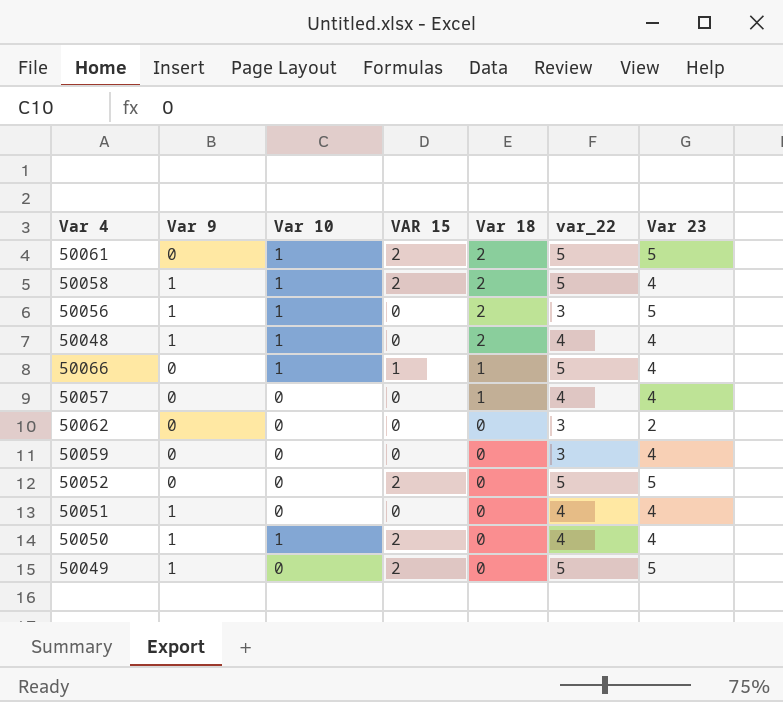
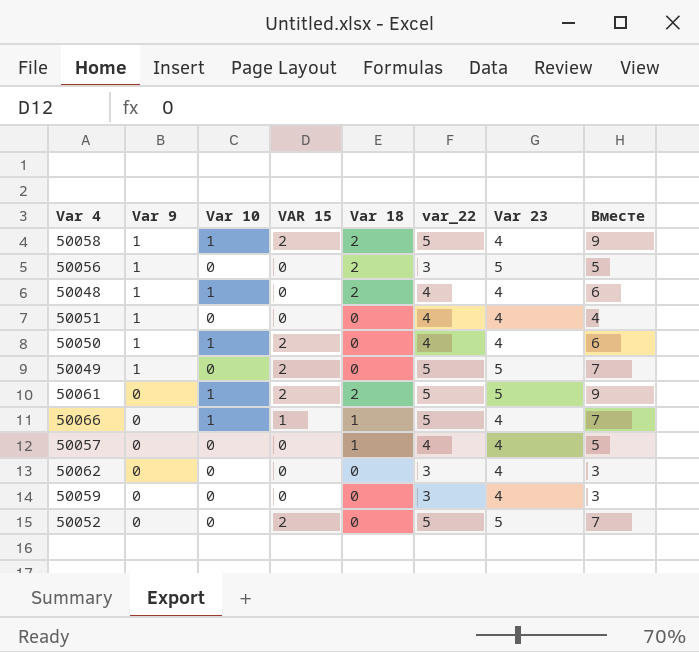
row order: Var 18 descending -> Var 9 descending
column Вместе | formula: none -> [VAR 15] + [Var 18] + [var_22]
50056 | Var 10: 1 -> 0
50062 | Var 23: 2 -> 4

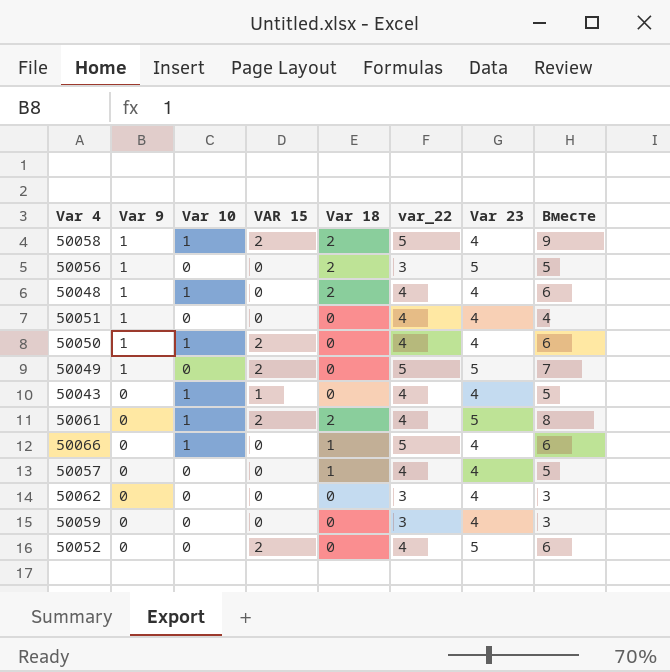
row 50043: none -> 0 | 1 | 1 | 0 | 4 | 4 | 5
50061 | var_22: 5 -> 4
50061 | Вместе: 9 -> 8
50066 | VAR 15: 1 -> 0
50066 | Вместе: 7 -> 6
50052 | var_22: 5 -> 4
50052 | Вместе: 7 -> 6

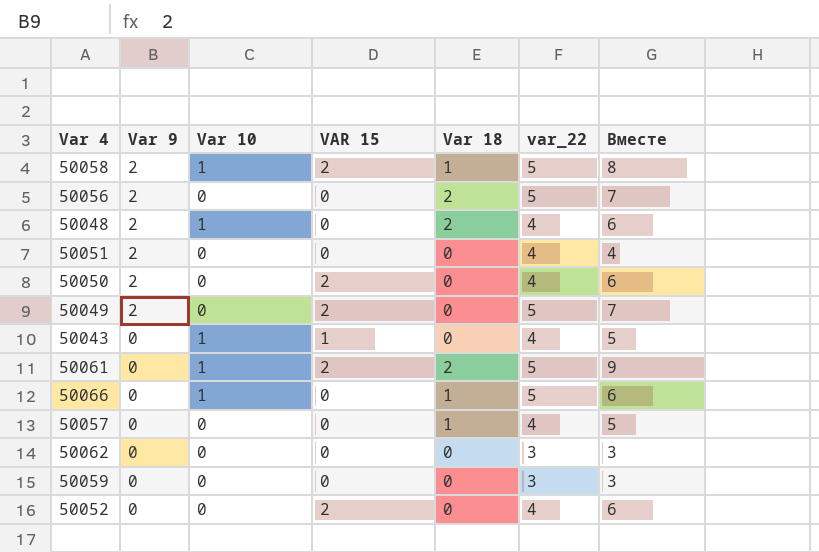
column Var 23 | position: 7 -> none
50058 | Var 9: 1 -> 2
50058 | Var 18: 2 -> 1
50058 | Вместе: 9 -> 8
50056 | Var 9: 1 -> 2
50056 | var_22: 3 -> 5
50056 | Вместе: 5 -> 7
50048 | Var 9: 1 -> 2
50051 | Var 9: 1 -> 2
50050 | Var 9: 1 -> 2
50050 | Var 10: 1 -> 0
50049 | Var 9: 1 -> 2
50061 | var_22: 4 -> 5
50061 | Вместе: 8 -> 9

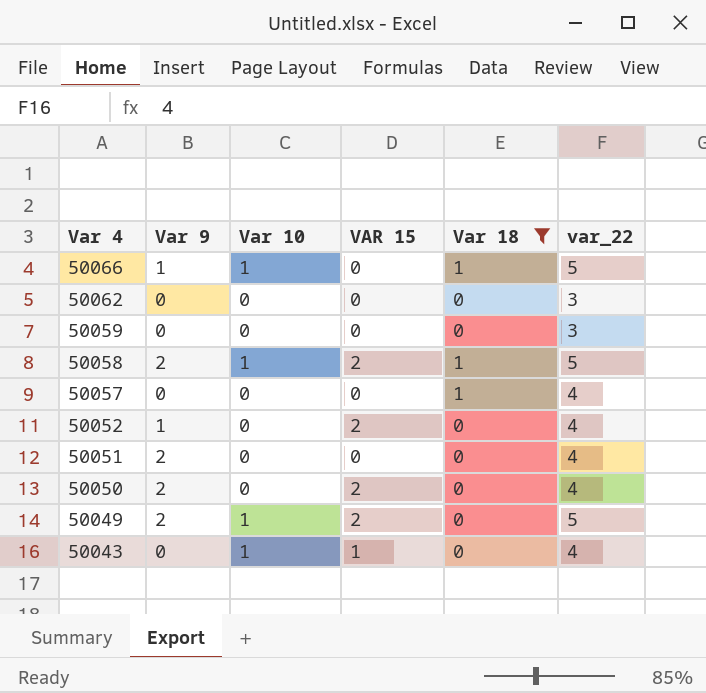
filter: none -> Var 18 != 2
row order: Var 9 descending -> Var 4 descending
column Вместе | formula: [VAR 15] + [Var 18] + [var_22] -> none
50066 | Var 9: 0 -> 1
50052 | Var 9: 0 -> 1
50049 | Var 10: 0 -> 1

